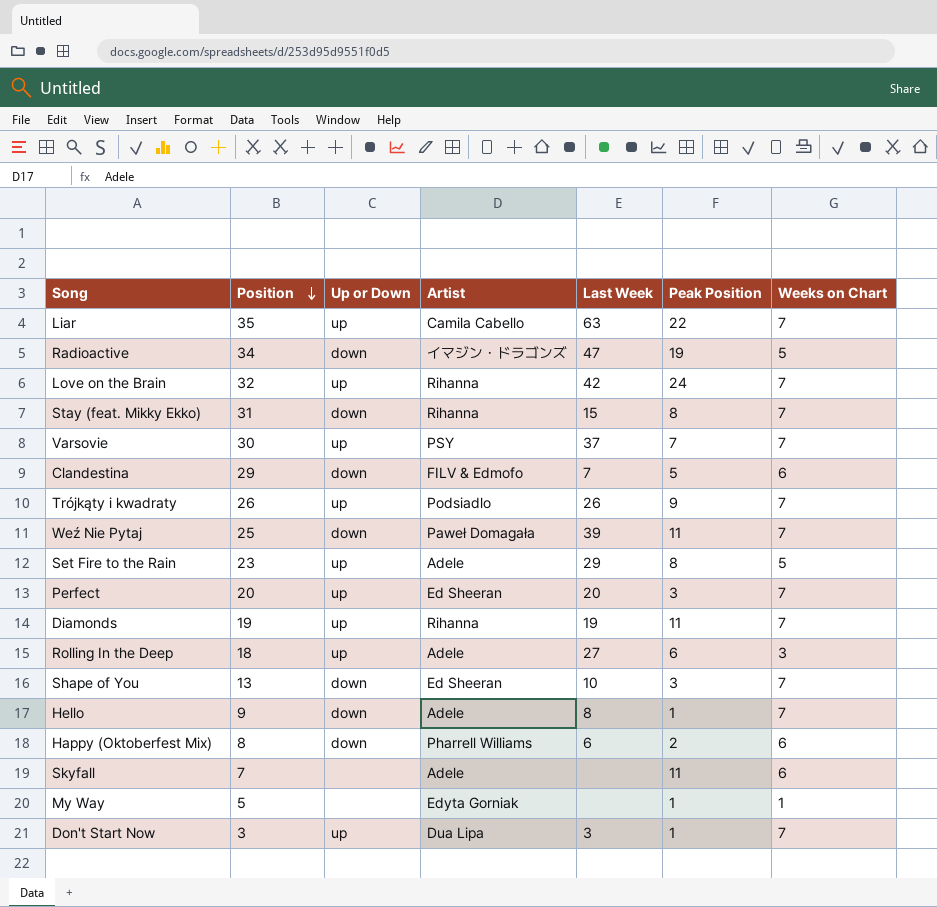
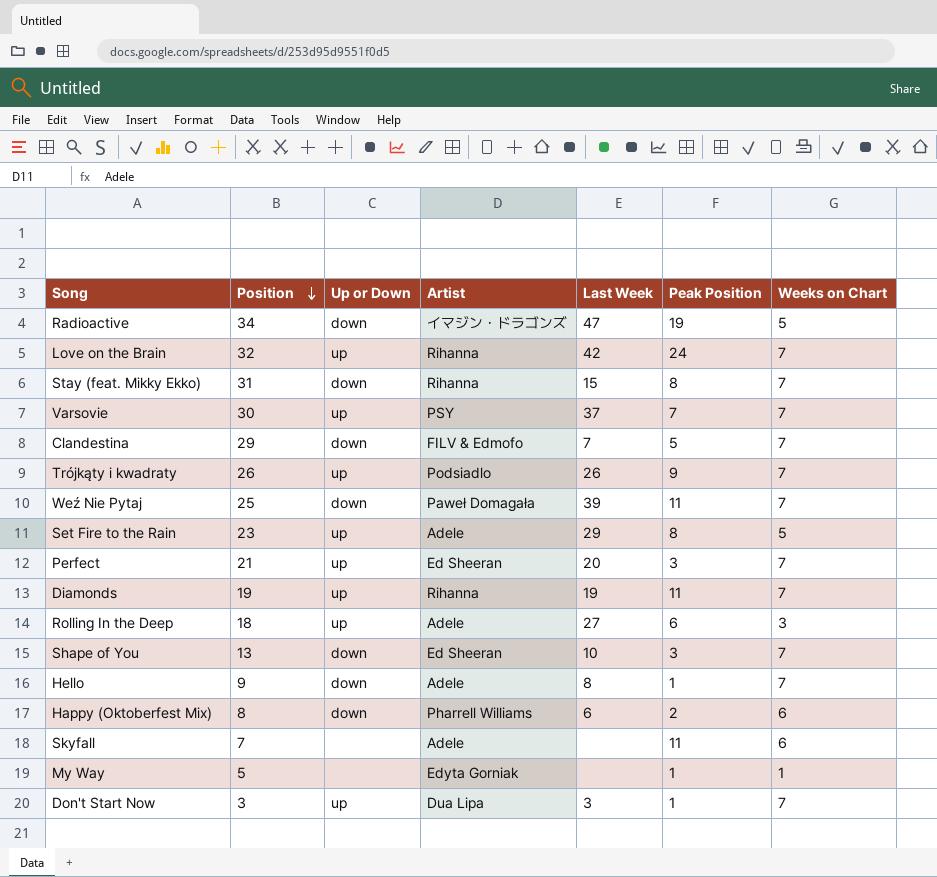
row Liar: 35 | up | Camila Cabello | 63 | 22 | 7 -> none
Clandestina | Weeks on Chart: 6 -> 7
Perfect | Position: 20 -> 21

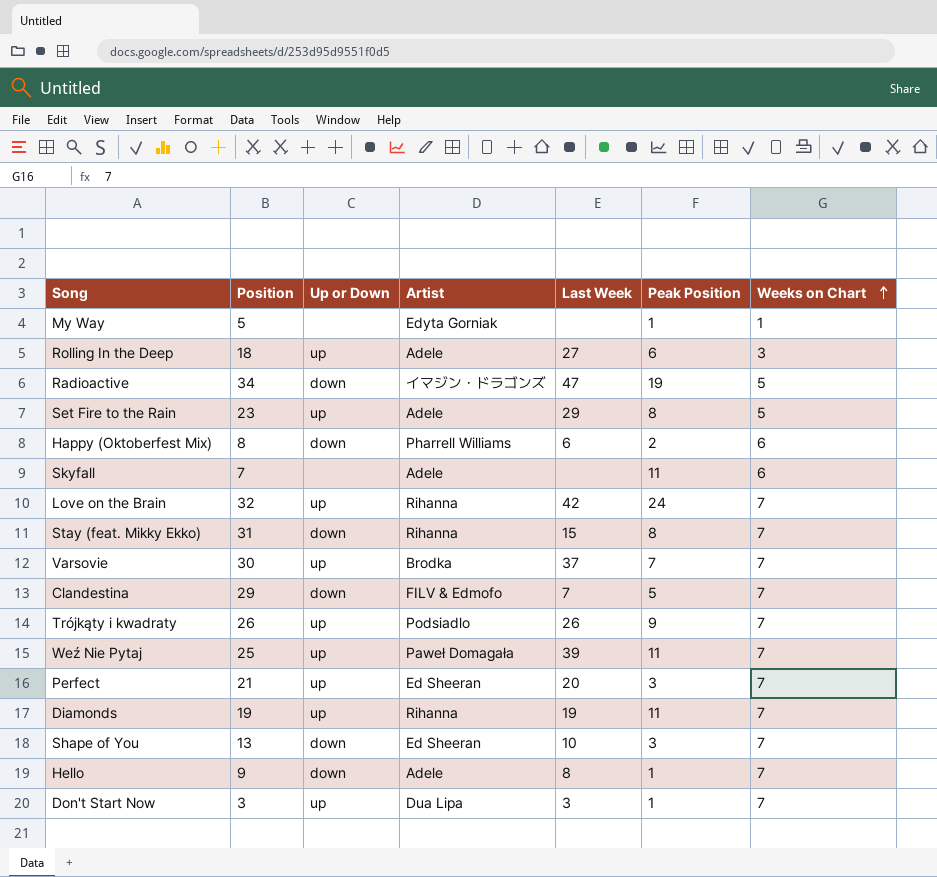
row order: Position descending -> Weeks on Chart ascending
Varsovie | Artist: PSY -> Brodka
Weź Nie Pytaj | Up or Down: down -> up

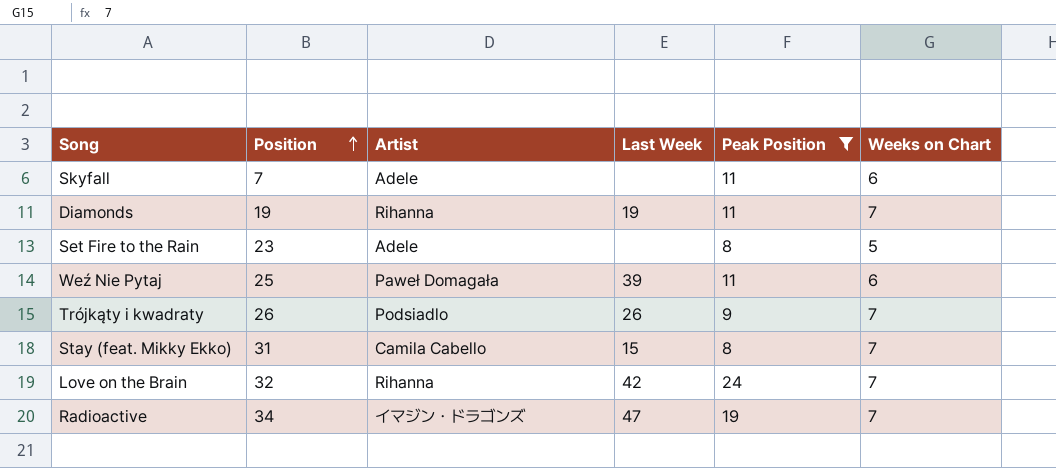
filter: none -> Peak Position >= 8
row order: Weeks on Chart ascending -> Position ascending
column Up or Down | position: 3 -> none
Set Fire to the Rain | Last Week: 29 -> none
Weź Nie Pytaj | Weeks on Chart: 7 -> 6
Stay (feat. Mikky Ekko) | Artist: Rihanna -> Camila Cabello
Radioactive | Weeks on Chart: 5 -> 7

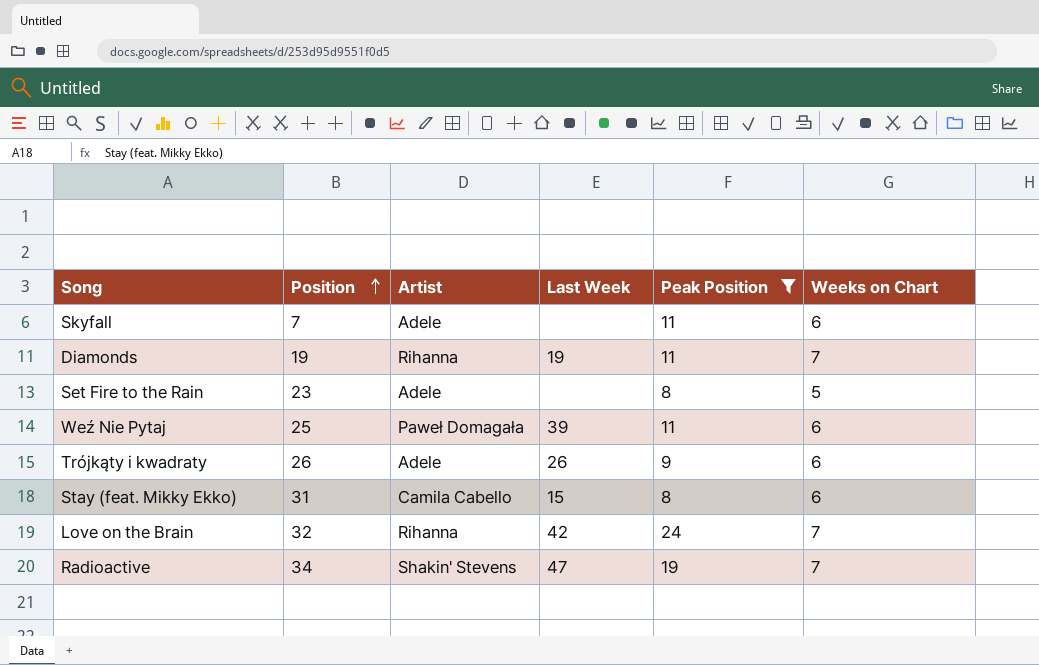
Trójkąty i kwadraty | Artist: Podsiadlo -> Adele
Trójkąty i kwadraty | Weeks on Chart: 7 -> 6
Stay (feat. Mikky Ekko) | Weeks on Chart: 7 -> 6
Radioactive | Artist: イマジン・ドラゴンズ -> Shakin' Stevens

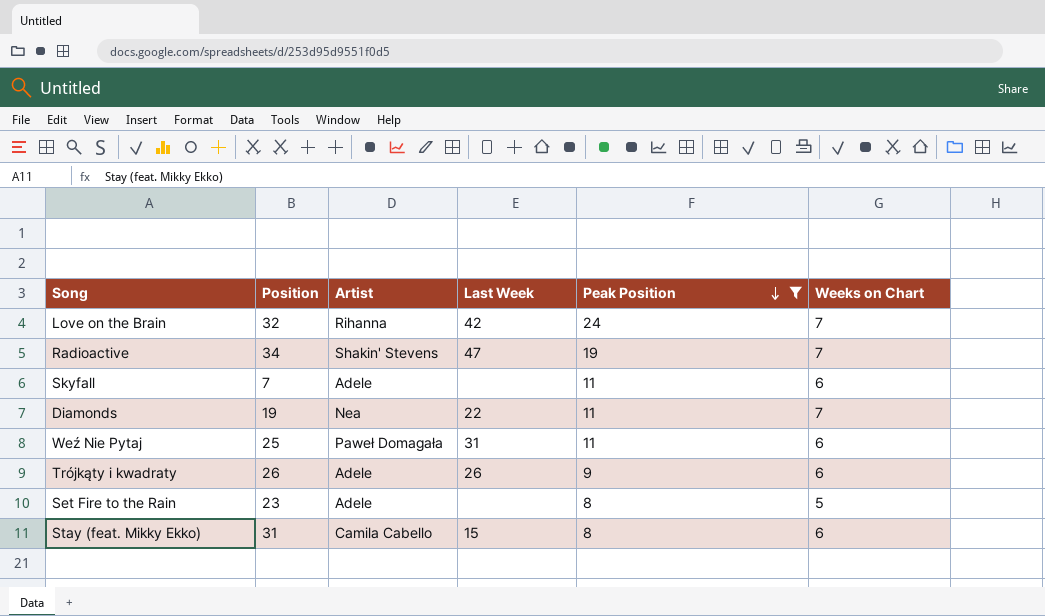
row order: Position ascending -> Peak Position descending
Diamonds | Artist: Rihanna -> Nea
Diamonds | Last Week: 19 -> 22
Weź Nie Pytaj | Last Week: 39 -> 31

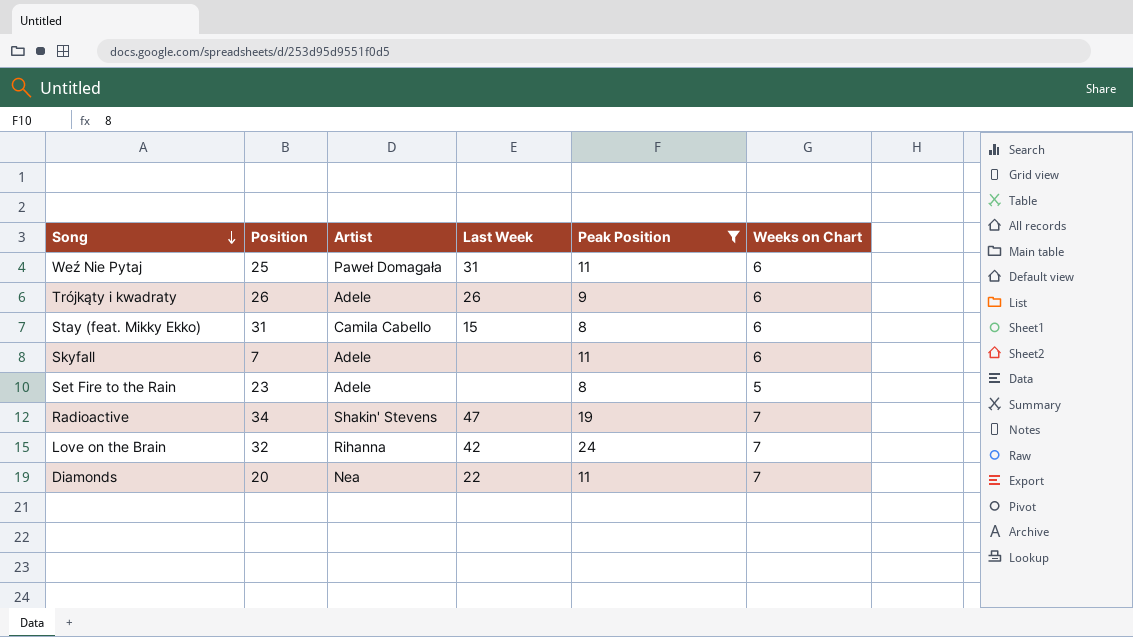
row order: Peak Position descending -> Song descending
Diamonds | Position: 19 -> 20

